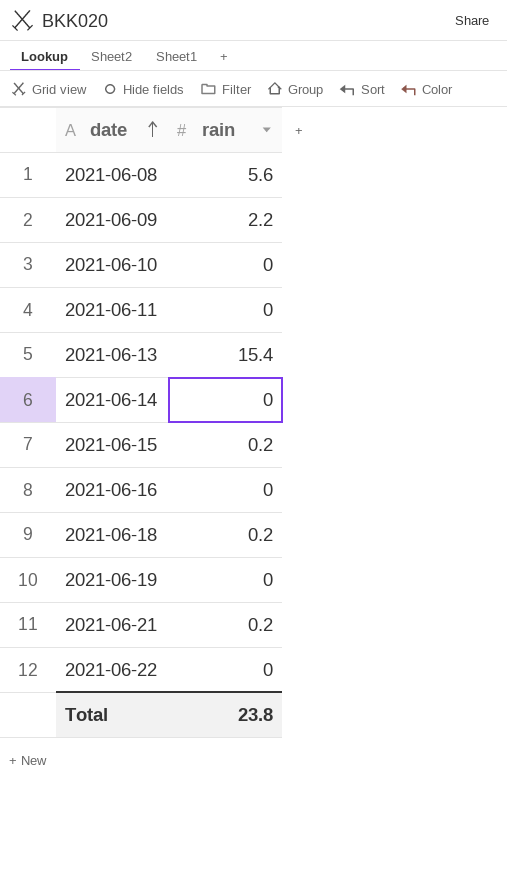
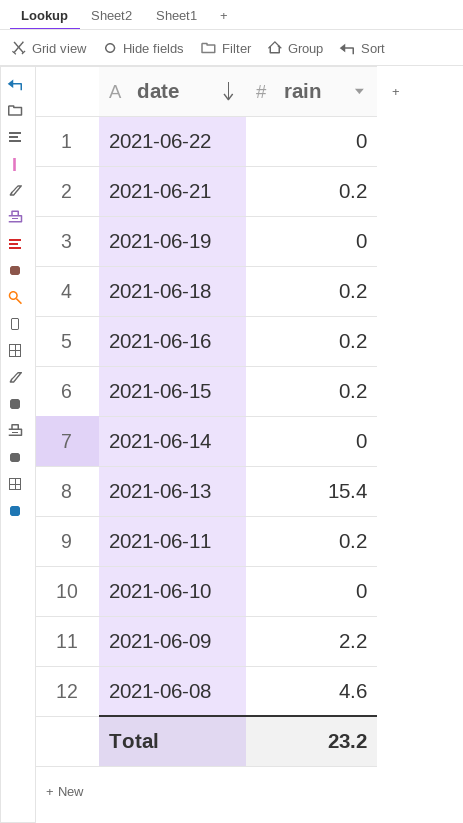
row order: date ascending -> date descending
2021-06-16 | rain: 0 -> 0.2
2021-06-11 | rain: 0 -> 0.2
2021-06-08 | rain: 5.6 -> 4.6
Total | rain: 23.8 -> 23.2

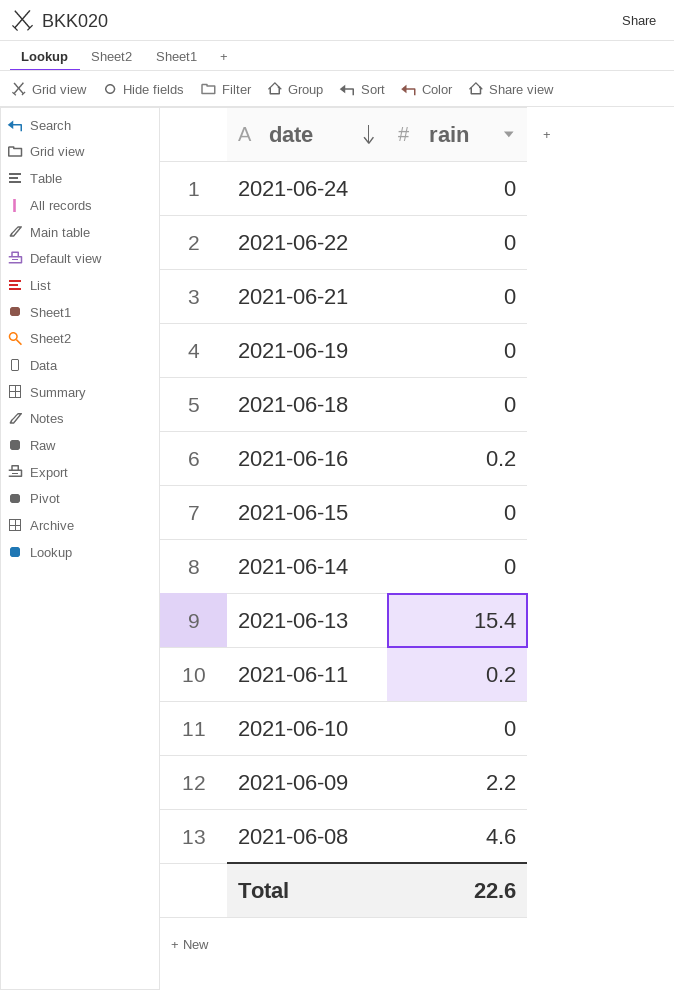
row 2021-06-24: none -> 0
2021-06-21 | rain: 0.2 -> 0
2021-06-18 | rain: 0.2 -> 0
2021-06-15 | rain: 0.2 -> 0
Total | rain: 23.2 -> 22.6

